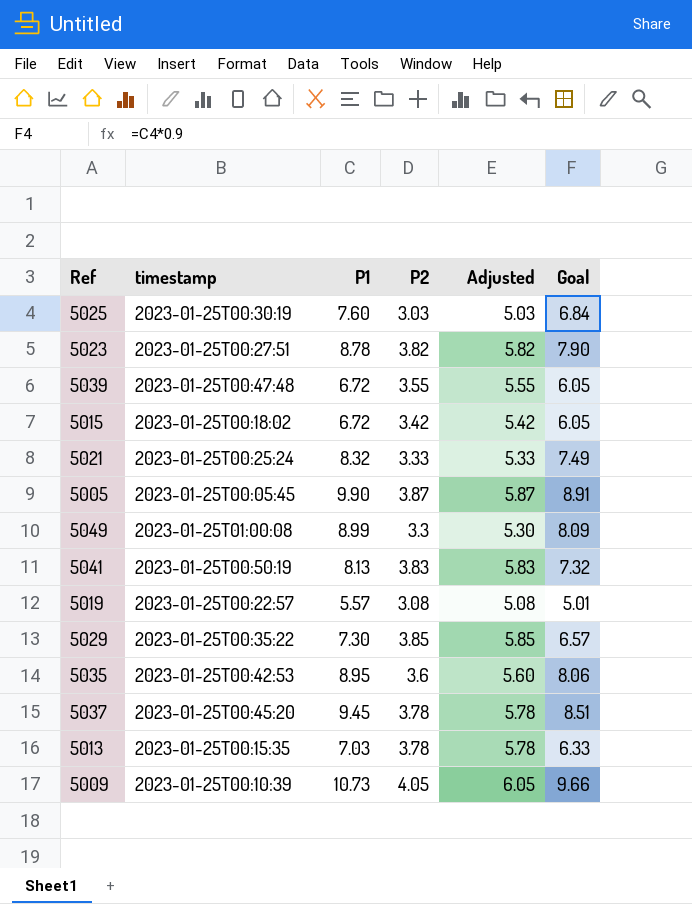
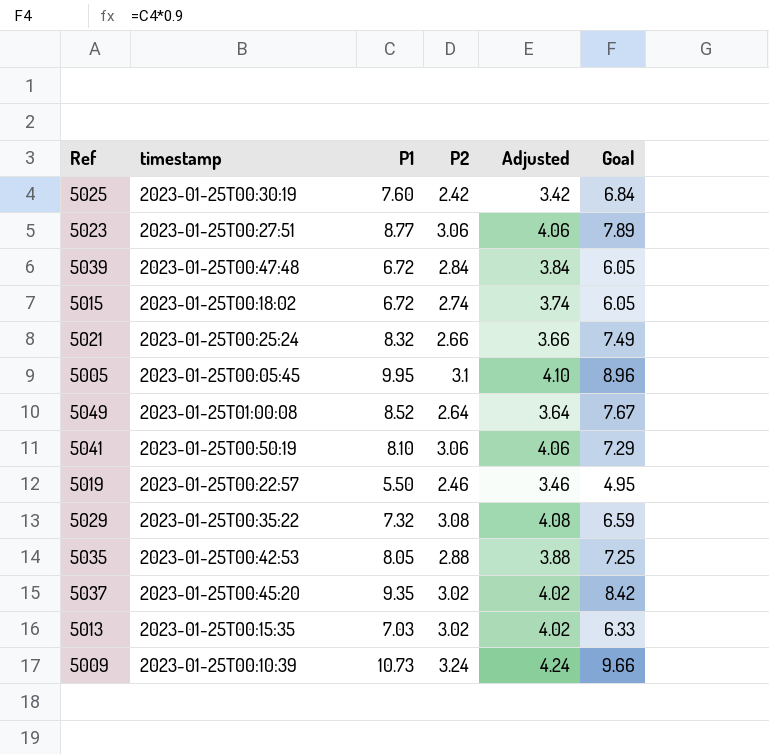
column Adjusted | formula: [P2] + 2 -> [P2] + 1
5025 | P2: 3.03 -> 2.42
5023 | P1: 8.78 -> 8.77
5023 | P2: 3.82 -> 3.06
5023 | Goal: 7.90 -> 7.89
5039 | P2: 3.55 -> 2.84
5015 | P2: 3.42 -> 2.74
5021 | P2: 3.33 -> 2.66
5005 | P1: 9.90 -> 9.95
5005 | P2: 3.87 -> 3.1
5005 | Goal: 8.91 -> 8.96
5049 | P1: 8.99 -> 8.52
5049 | P2: 3.3 -> 2.64
5049 | Goal: 8.09 -> 7.67
5041 | P1: 8.13 -> 8.10
5041 | P2: 3.83 -> 3.06
5041 | Goal: 7.32 -> 7.29
5019 | P1: 5.57 -> 5.50
5019 | P2: 3.08 -> 2.46
5019 | Goal: 5.01 -> 4.95
5029 | P1: 7.30 -> 7.32
5029 | P2: 3.85 -> 3.08
5029 | Goal: 6.57 -> 6.59
5035 | P1: 8.95 -> 8.05
5035 | P2: 3.6 -> 2.88
5035 | Goal: 8.06 -> 7.25
5037 | P1: 9.45 -> 9.35
5037 | P2: 3.78 -> 3.02
5037 | Goal: 8.51 -> 8.42
5013 | P2: 3.78 -> 3.02
5009 | P2: 4.05 -> 3.24

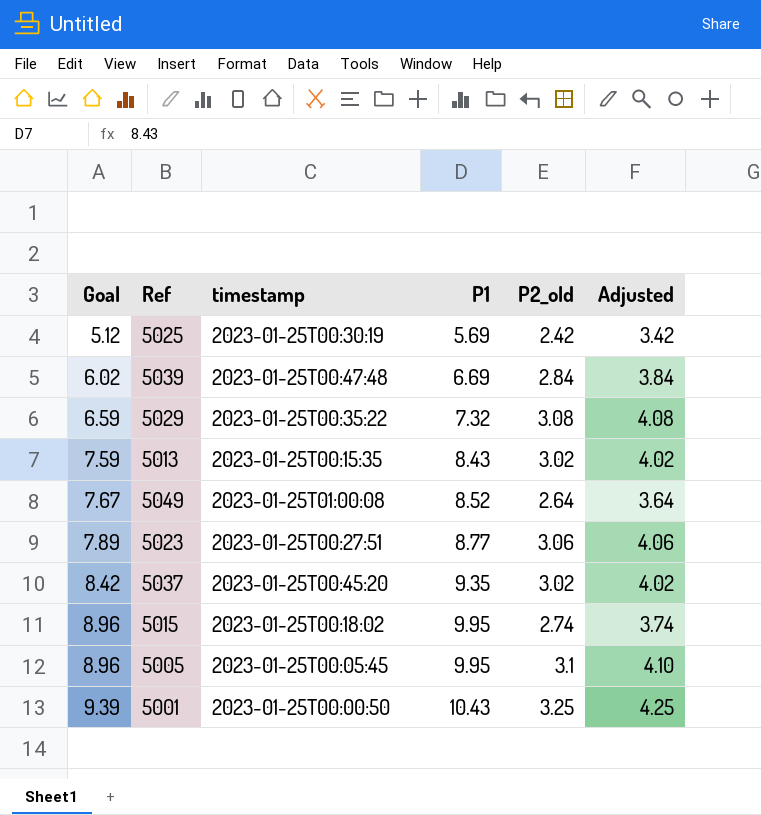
row order: none -> Goal ascending
column Goal | position: 6 -> 1
column name: P2 -> P2_old
row 5021: 2023-01-25T00:25:24 | 8.32 | 2.66 | 3.66 | 7.49 -> none
row 5041: 2023-01-25T00:50:19 | 8.10 | 3.06 | 4.06 | 7.29 -> none
row 5019: 2023-01-25T00:22:57 | 5.50 | 2.46 | 3.46 | 4.95 -> none
row 5035: 2023-01-25T00:42:53 | 8.05 | 2.88 | 3.88 | 7.25 -> none
row 5009: 2023-01-25T00:10:39 | 10.73 | 3.24 | 4.24 | 9.66 -> none
5025 | Goal: 6.84 -> 5.12
5025 | P1: 7.60 -> 5.69
5039 | Goal: 6.05 -> 6.02
5039 | P1: 6.72 -> 6.69
5013 | Goal: 6.33 -> 7.59
5013 | P1: 7.03 -> 8.43
5015 | Goal: 6.05 -> 8.96
5015 | P1: 6.72 -> 9.95
row 5001: none -> 9.39 | 2023-01-25T00:00:50 | 10.43 | 3.25 | 4.25

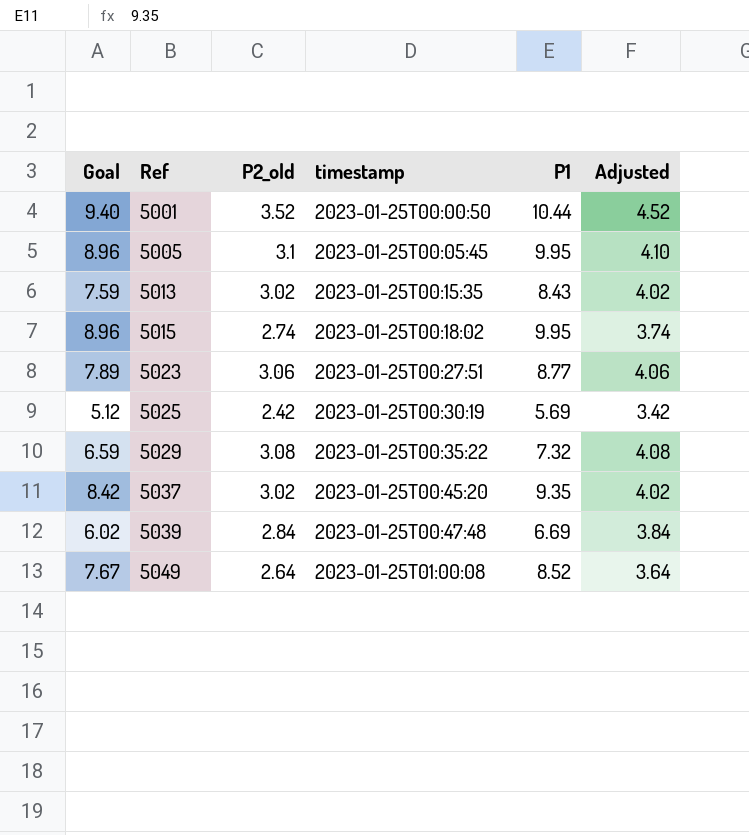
row order: Goal ascending -> Ref ascending
column P2_old | position: 5 -> 3
5001 | Goal: 9.39 -> 9.40
5001 | P2_old: 3.25 -> 3.52
5001 | P1: 10.43 -> 10.44
5001 | Adjusted: 4.25 -> 4.52

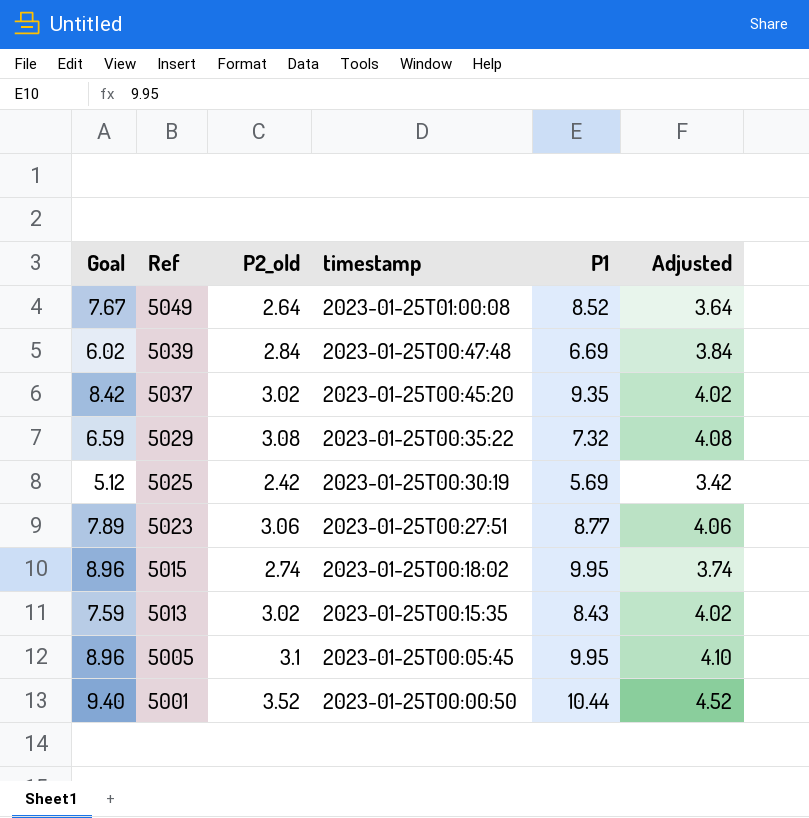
row order: Ref ascending -> Ref descending

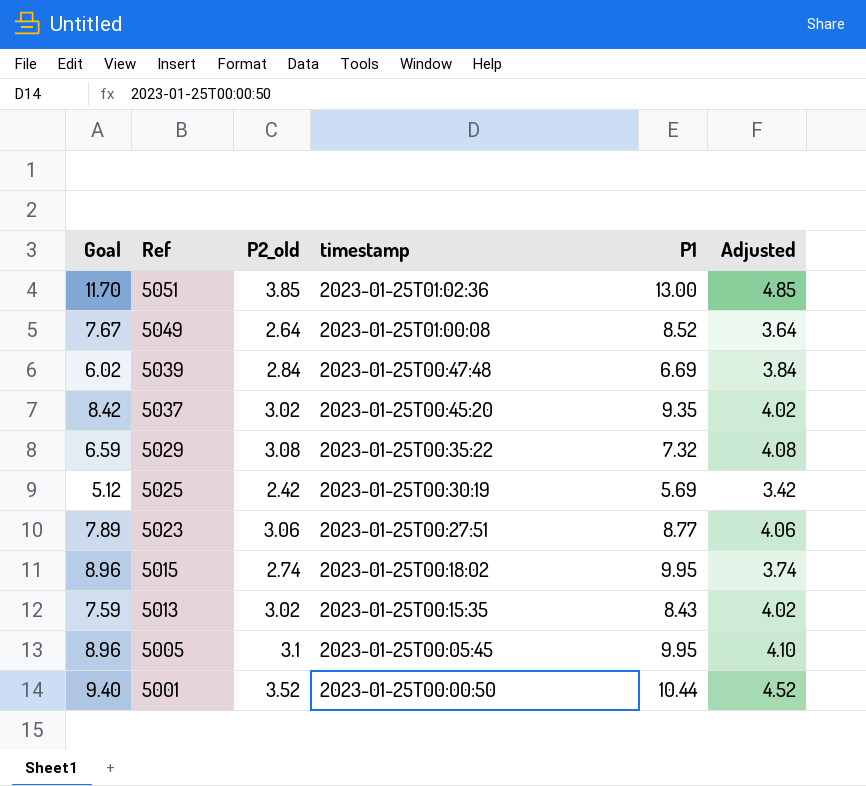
row 5051: none -> 11.70 | 3.85 | 2023-01-25T01:02:36 | 13.00 | 4.85

